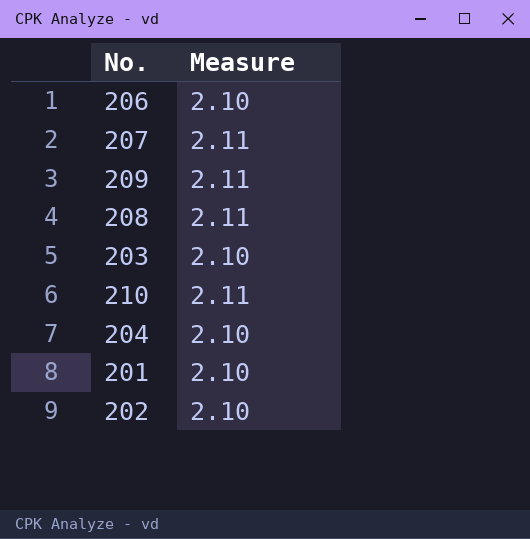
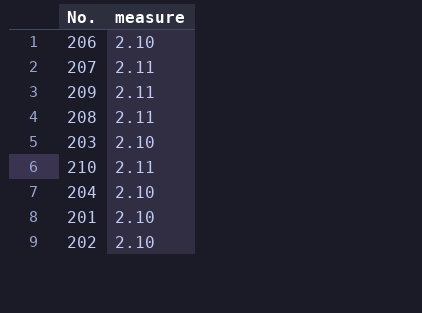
column name: Measure -> measure

